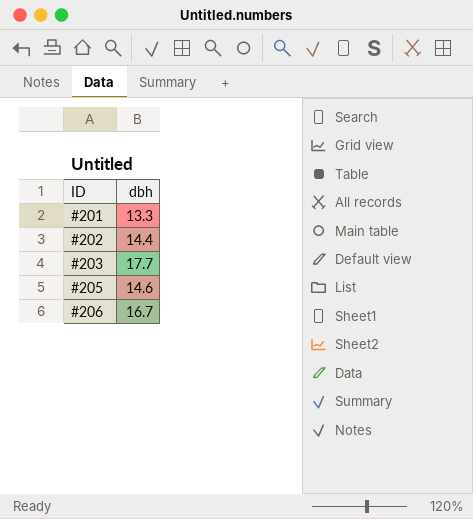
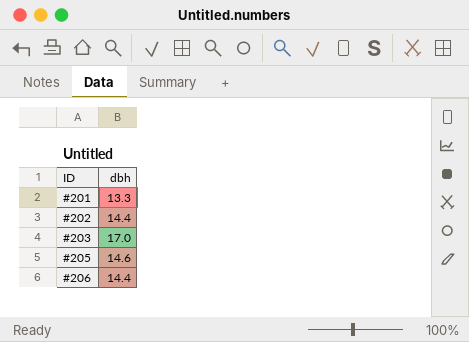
#203 | dbh: 17.7 -> 17.0
#206 | dbh: 16.7 -> 14.4

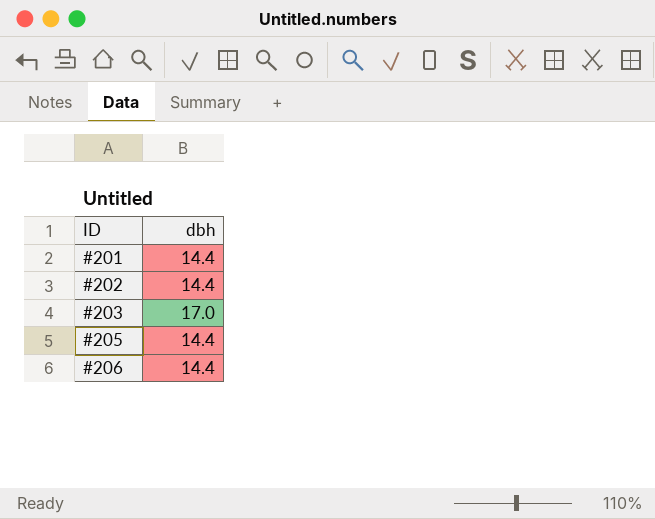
#201 | dbh: 13.3 -> 14.4
#205 | dbh: 14.6 -> 14.4

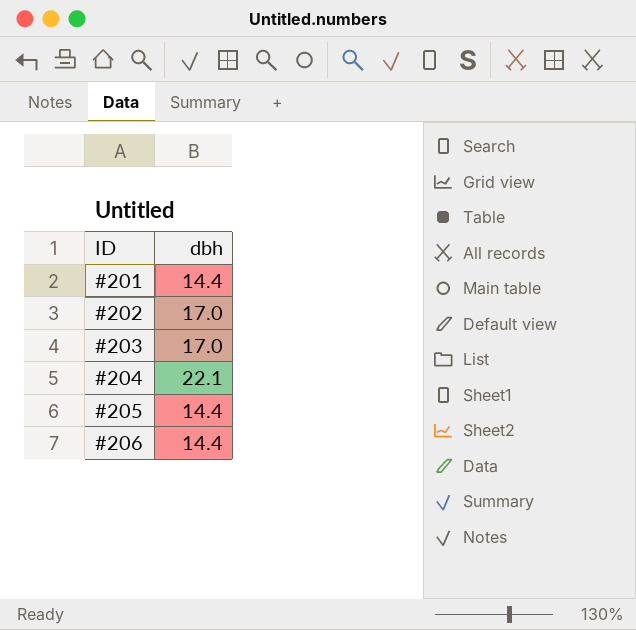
#202 | dbh: 14.4 -> 17.0
row #204: none -> 22.1

